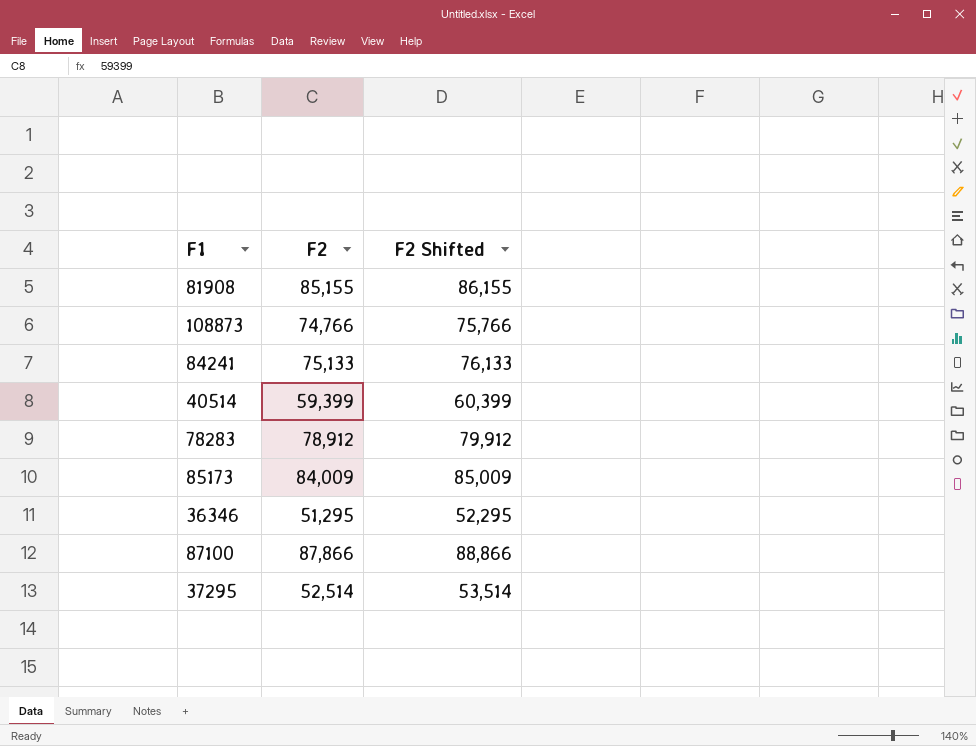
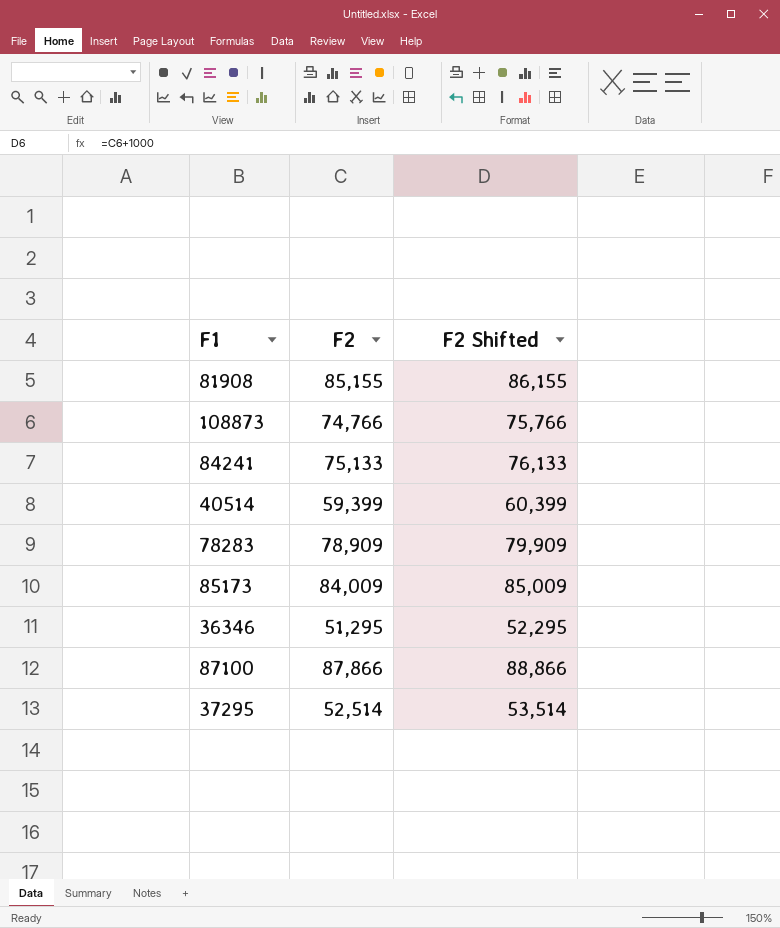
78283 | F2: 78,912 -> 78,909
78283 | F2 Shifted: 79,912 -> 79,909

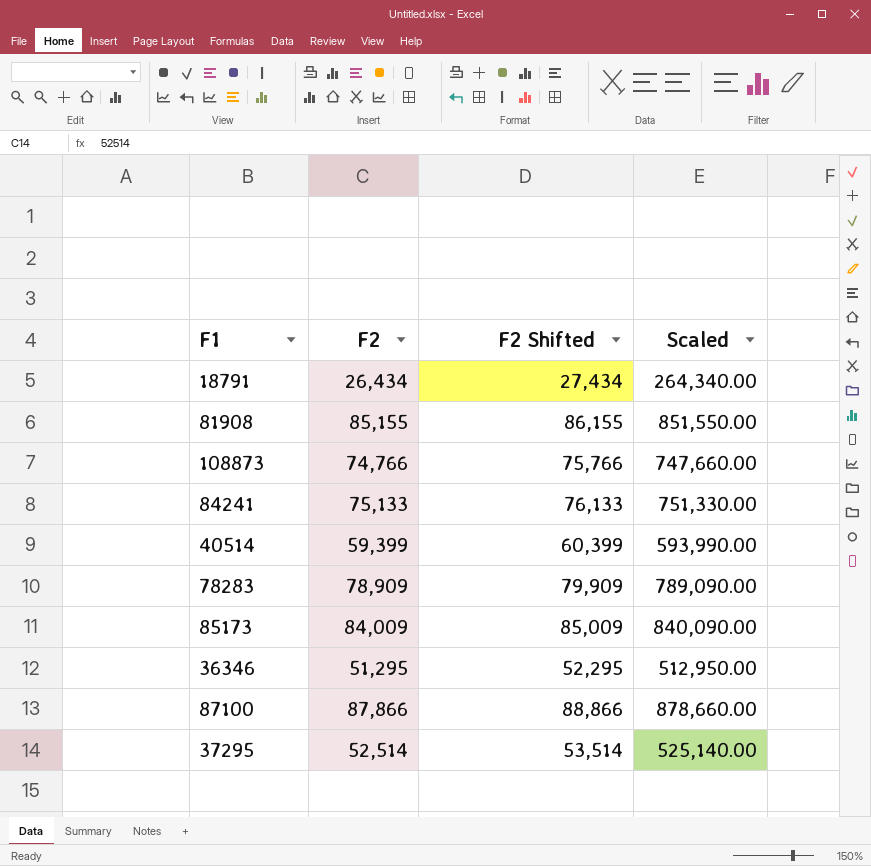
column Scaled | formula: none -> [F2] * 10
row 18791: none -> 26,434 | 27,434 | 264,340.00

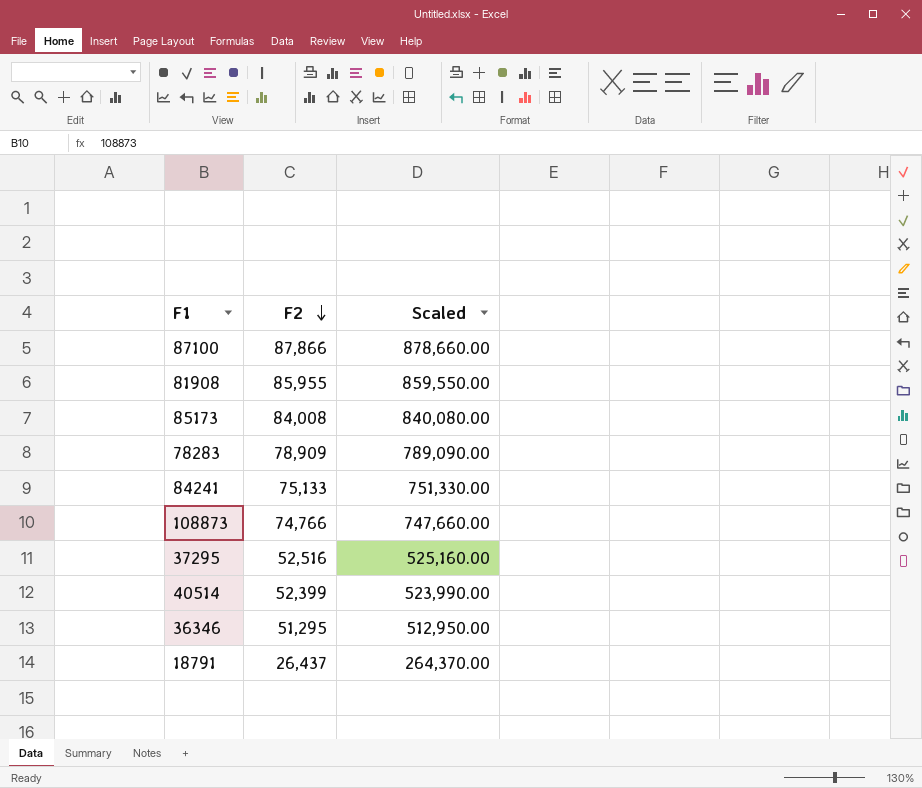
row order: none -> F2 descending
column F2 Shifted | formula: [F2] + 1000 -> none
81908 | F2: 85,155 -> 85,955
81908 | Scaled: 851,550.00 -> 859,550.00
85173 | F2: 84,009 -> 84,008
85173 | Scaled: 840,090.00 -> 840,080.00
37295 | F2: 52,514 -> 52,516
37295 | Scaled: 525,140.00 -> 525,160.00
40514 | F2: 59,399 -> 52,399
40514 | Scaled: 593,990.00 -> 523,990.00
18791 | F2: 26,434 -> 26,437
18791 | Scaled: 264,340.00 -> 264,370.00

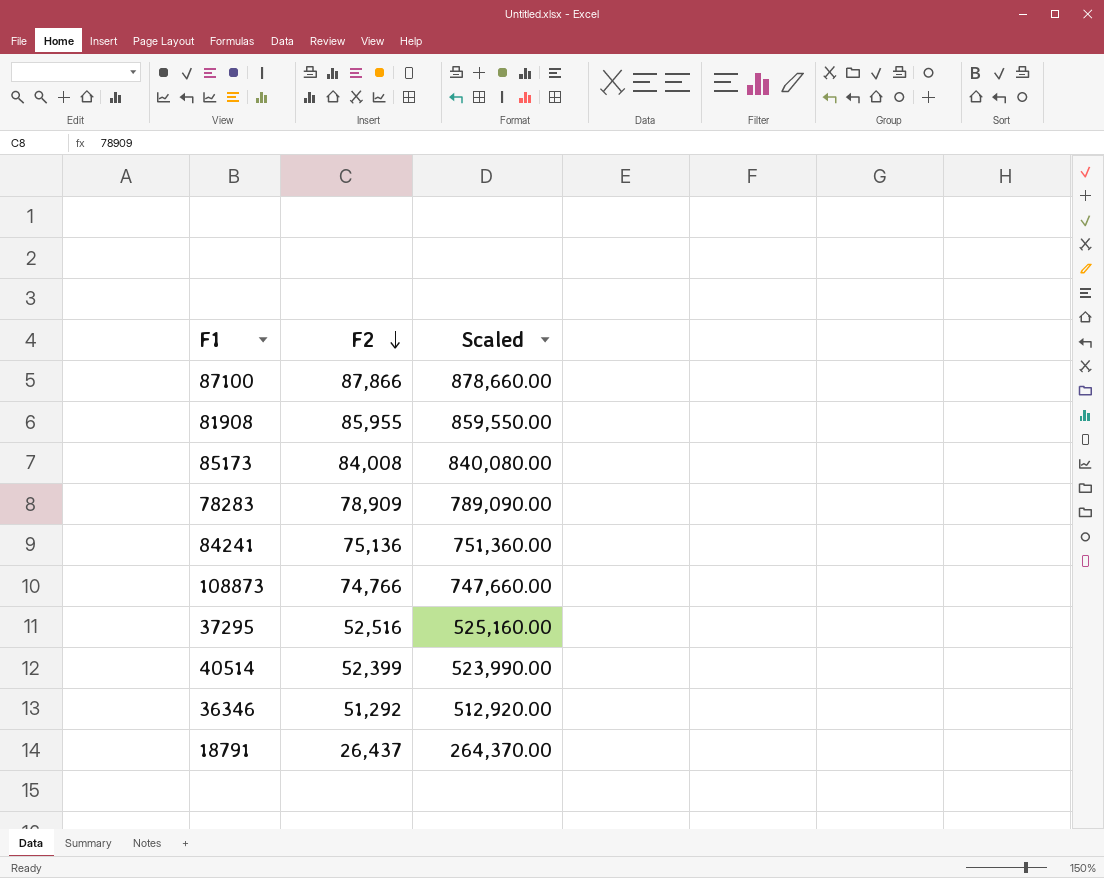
84241 | F2: 75,133 -> 75,136
84241 | Scaled: 751,330.00 -> 751,360.00
36346 | F2: 51,295 -> 51,292
36346 | Scaled: 512,950.00 -> 512,920.00

